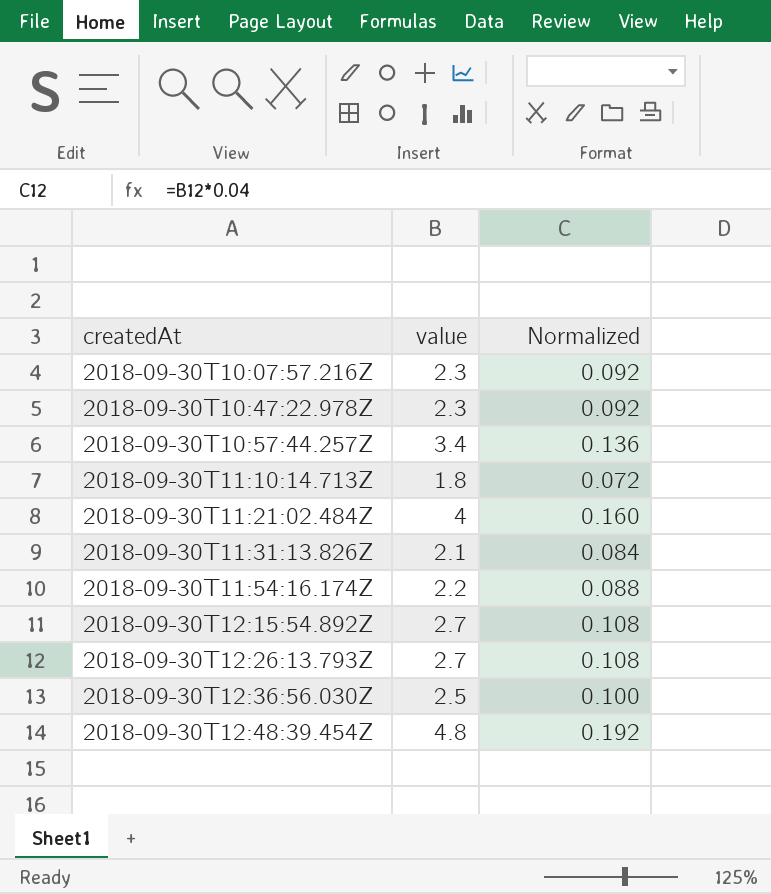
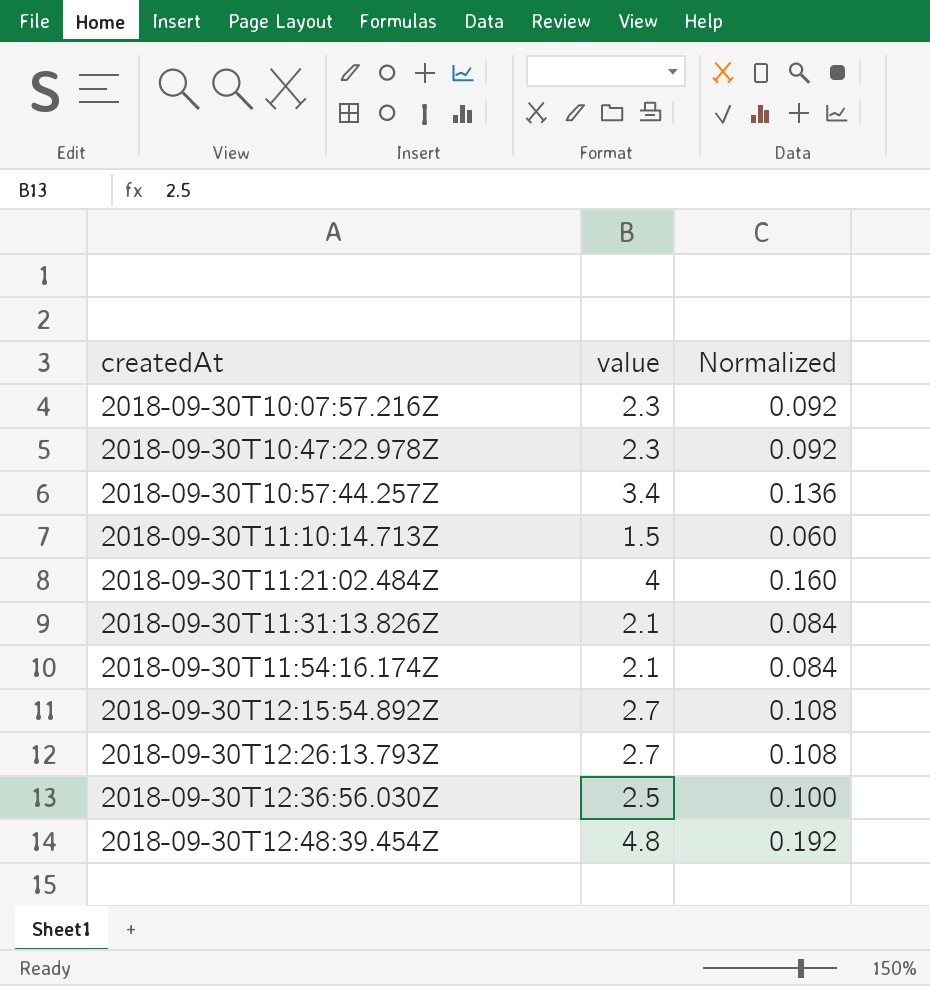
2018-09-30T11:10:14.713Z | value: 1.8 -> 1.5
2018-09-30T11:10:14.713Z | Normalized: 0.072 -> 0.060
2018-09-30T11:54:16.174Z | value: 2.2 -> 2.1
2018-09-30T11:54:16.174Z | Normalized: 0.088 -> 0.084

